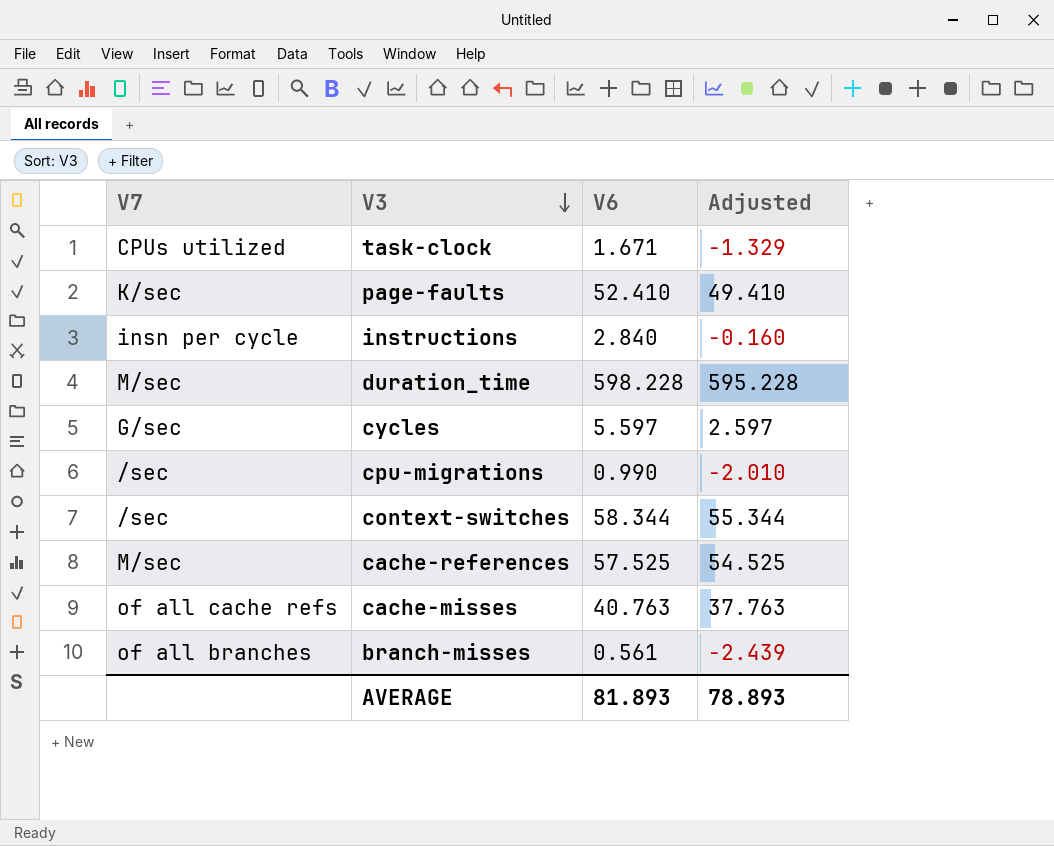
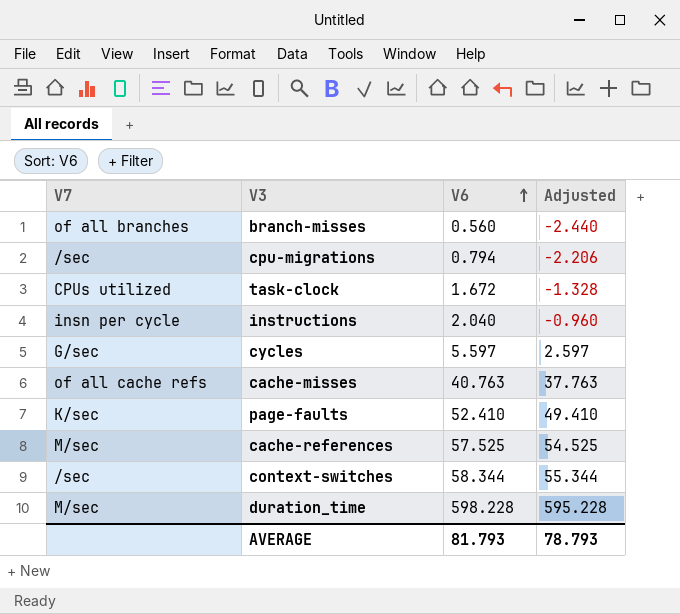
row order: V3 descending -> V6 ascending
branch-misses | V6: 0.561 -> 0.560
branch-misses | Adjusted: -2.439 -> -2.440
cpu-migrations | V6: 0.990 -> 0.794
cpu-migrations | Adjusted: -2.010 -> -2.206
task-clock | V6: 1.671 -> 1.672
task-clock | Adjusted: -1.329 -> -1.328
instructions | V6: 2.840 -> 2.040
instructions | Adjusted: -0.160 -> -0.960
AVERAGE | V6: 81.893 -> 81.793
AVERAGE | Adjusted: 78.893 -> 78.793

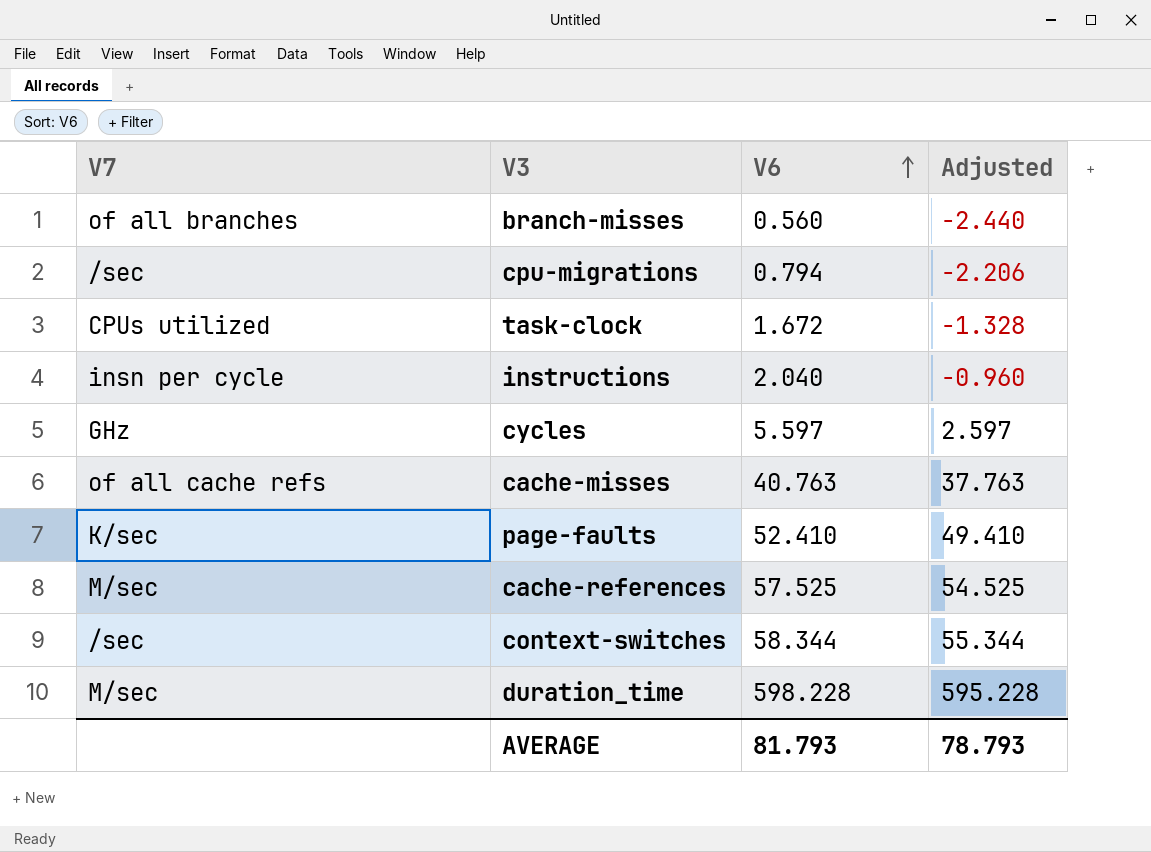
cycles | V7: G/sec -> GHz

